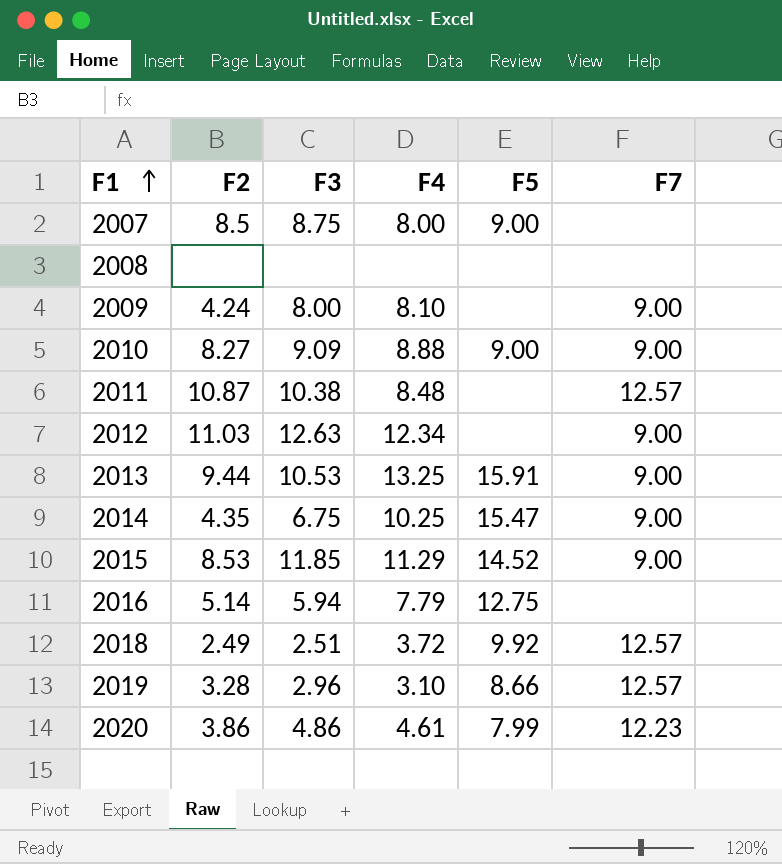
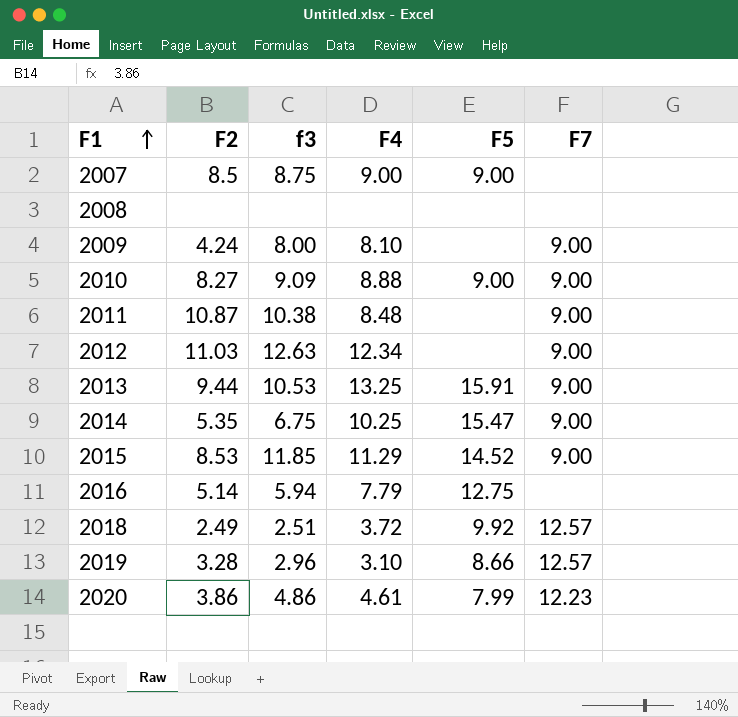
column name: F3 -> f3
2007 | F4: 8.00 -> 9.00
2011 | F7: 12.57 -> 9.00
2014 | F2: 4.35 -> 5.35

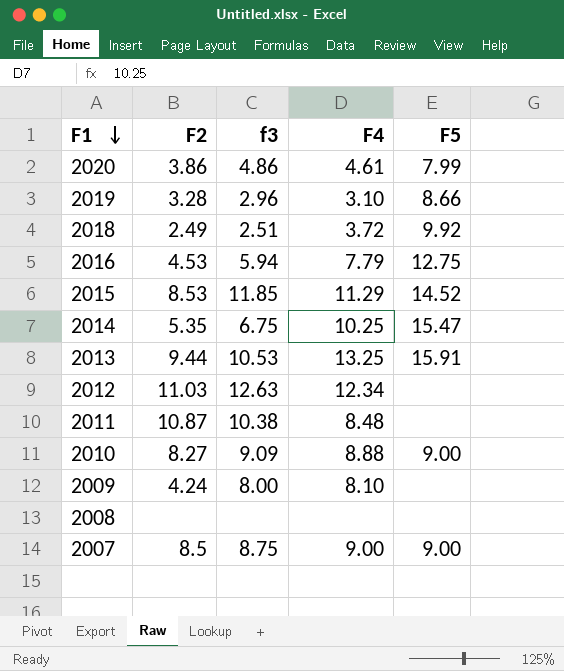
row order: F1 ascending -> F1 descending
column F7 | position: 6 -> none
2016 | F2: 5.14 -> 4.53

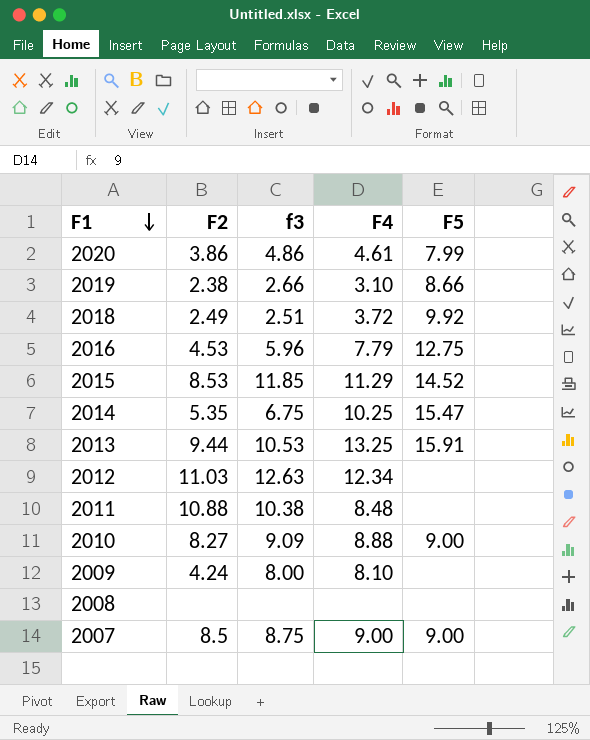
2019 | F2: 3.28 -> 2.38
2019 | f3: 2.96 -> 2.66
2016 | f3: 5.94 -> 5.96
2011 | F2: 10.87 -> 10.88

